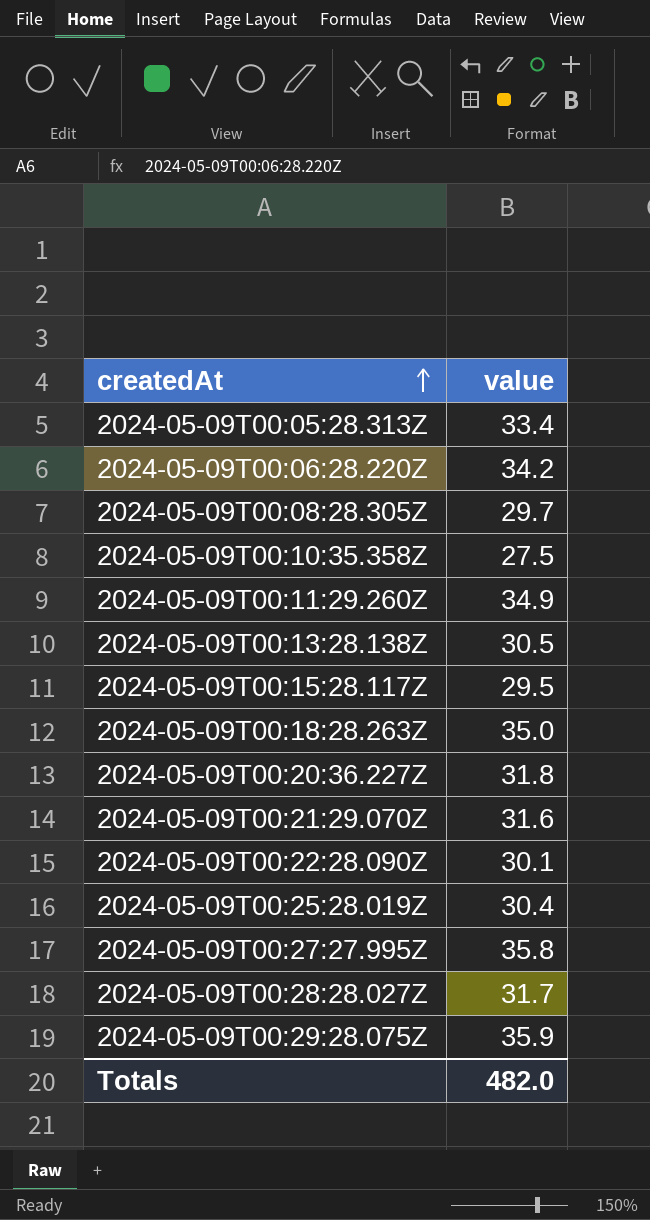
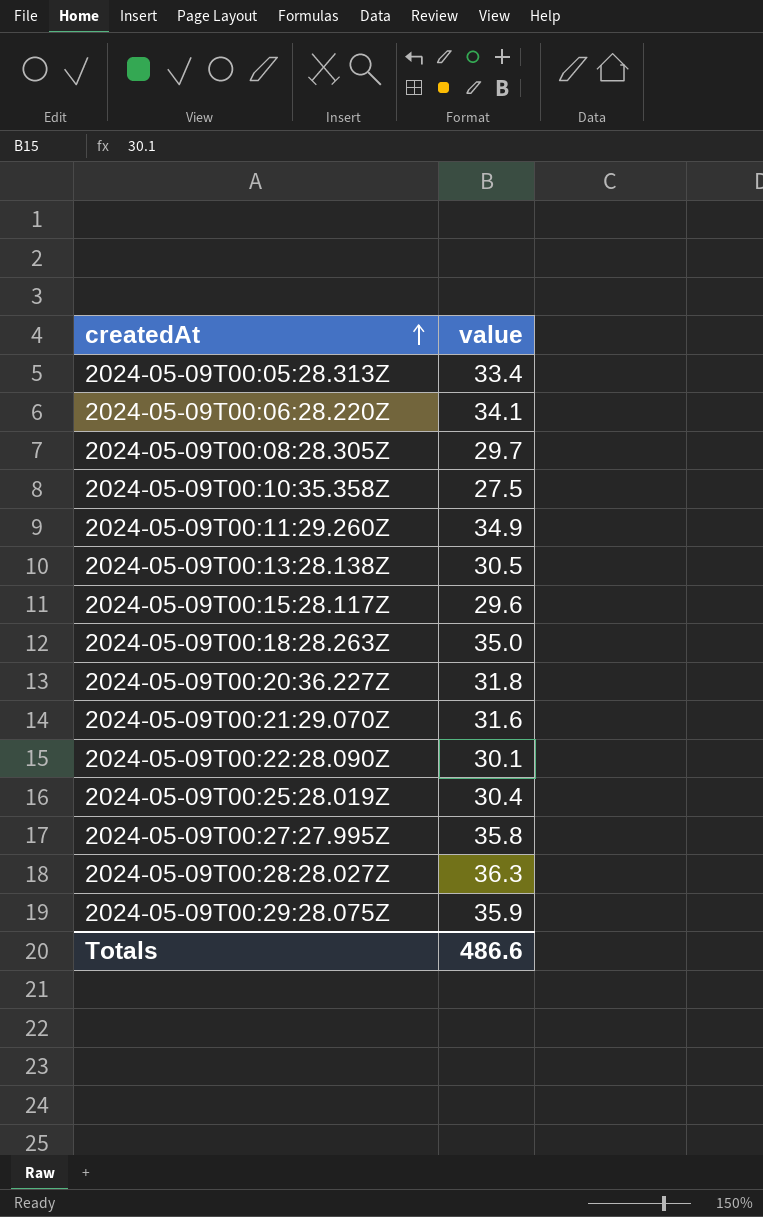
2024-05-09T00:06:28.220Z | value: 34.2 -> 34.1
2024-05-09T00:15:28.117Z | value: 29.5 -> 29.6
2024-05-09T00:28:28.027Z | value: 31.7 -> 36.3
Totals | value: 482.0 -> 486.6

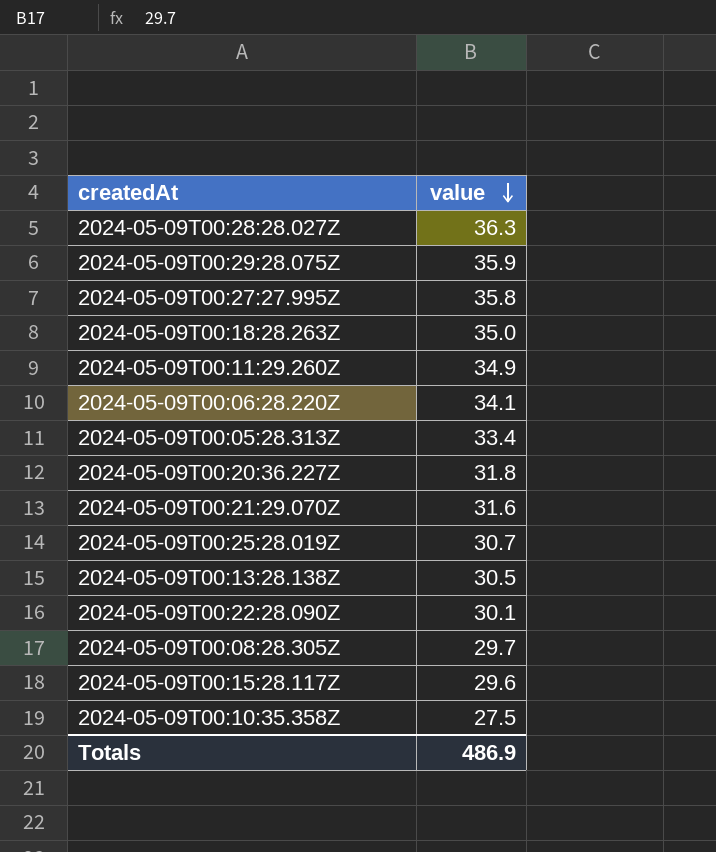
row order: createdAt ascending -> value descending
2024-05-09T00:25:28.019Z | value: 30.4 -> 30.7
Totals | value: 486.6 -> 486.9

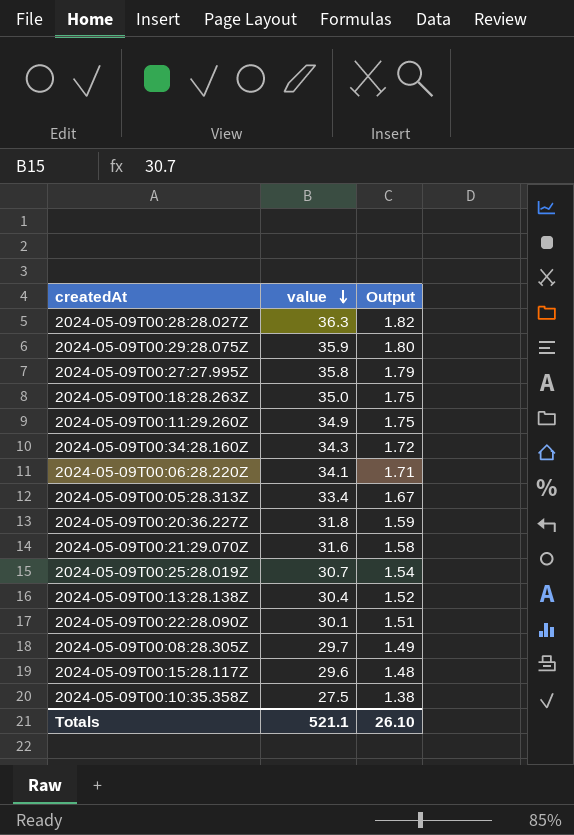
column Output | formula: none -> [value] * 0.05
row 2024-05-09T00:34:28.160Z: none -> 34.3 | 1.72
2024-05-09T00:13:28.138Z | value: 30.5 -> 30.4
Totals | value: 486.9 -> 521.1

